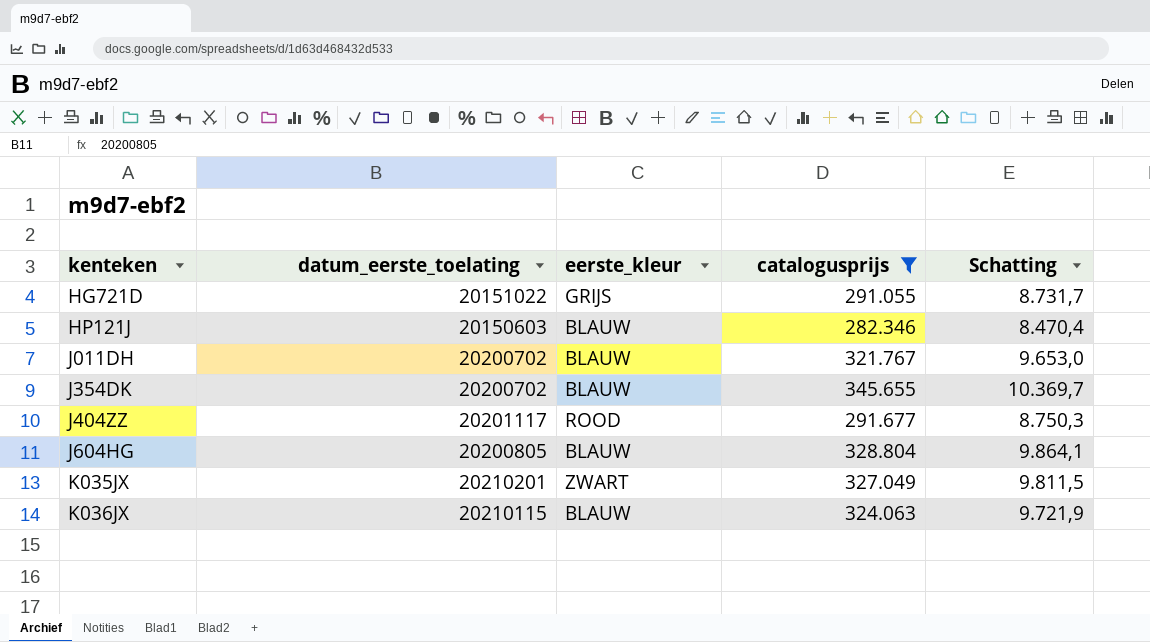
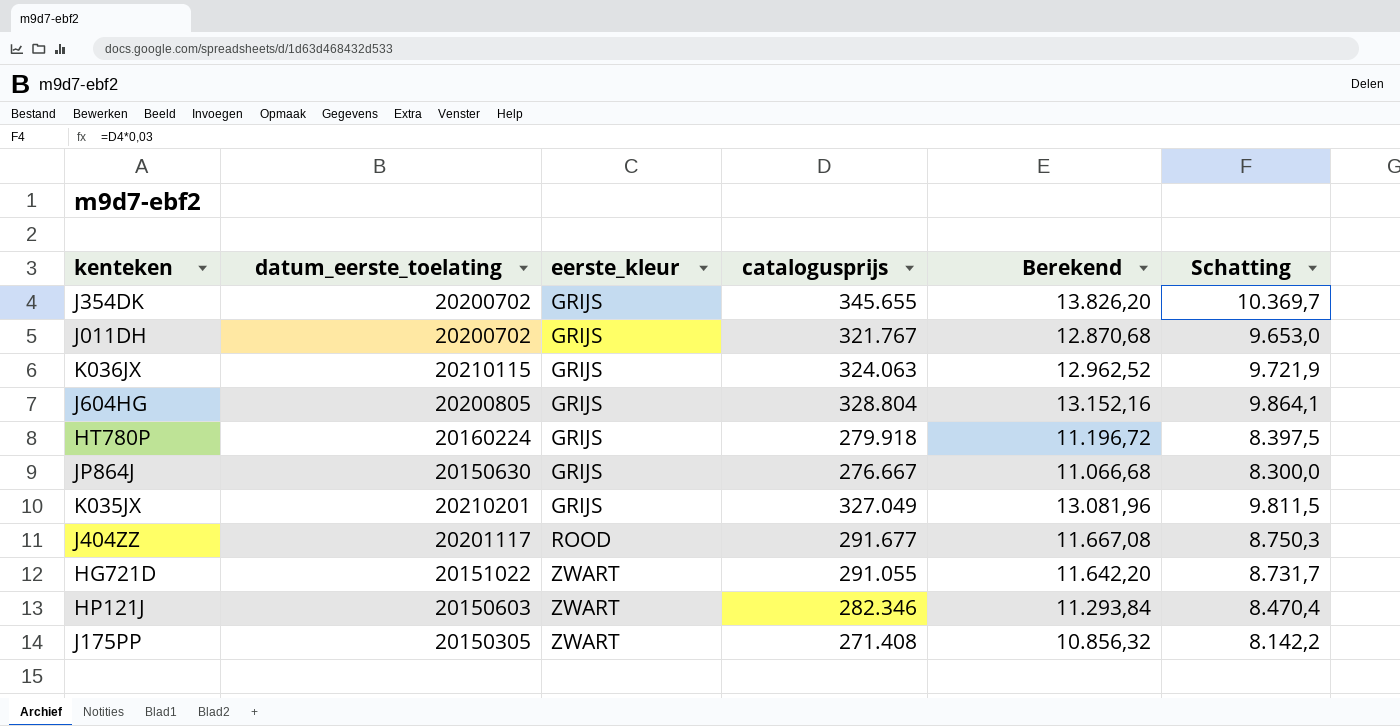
filter: catalogusprijs >= 282.346 -> none
row order: kenteken ascending -> eerste_kleur ascending
column Berekend | formula: none -> [catalogusprijs] * 0,04
J354DK | eerste_kleur: BLAUW -> GRIJS
J011DH | eerste_kleur: BLAUW -> GRIJS
K036JX | eerste_kleur: BLAUW -> GRIJS
J604HG | eerste_kleur: BLAUW -> GRIJS
K035JX | eerste_kleur: ZWART -> GRIJS
HG721D | eerste_kleur: GRIJS -> ZWART
HP121J | eerste_kleur: BLAUW -> ZWART

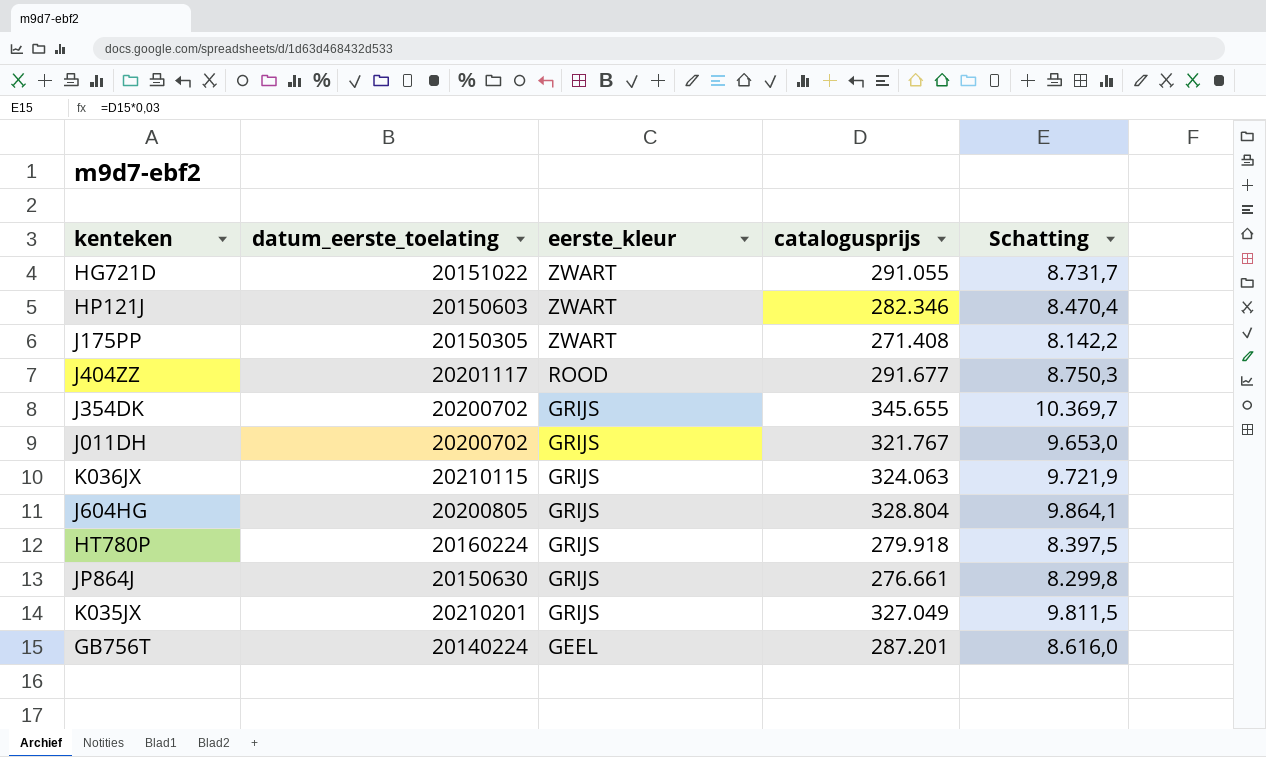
row order: eerste_kleur ascending -> eerste_kleur descending
column Berekend | formula: [catalogusprijs] * 0,04 -> none
JP864J | catalogusprijs: 276.667 -> 276.661
JP864J | Schatting: 8.300,0 -> 8.299,8
row GB756T: none -> 20140224 | GEEL | 287.201 | 8.616,0

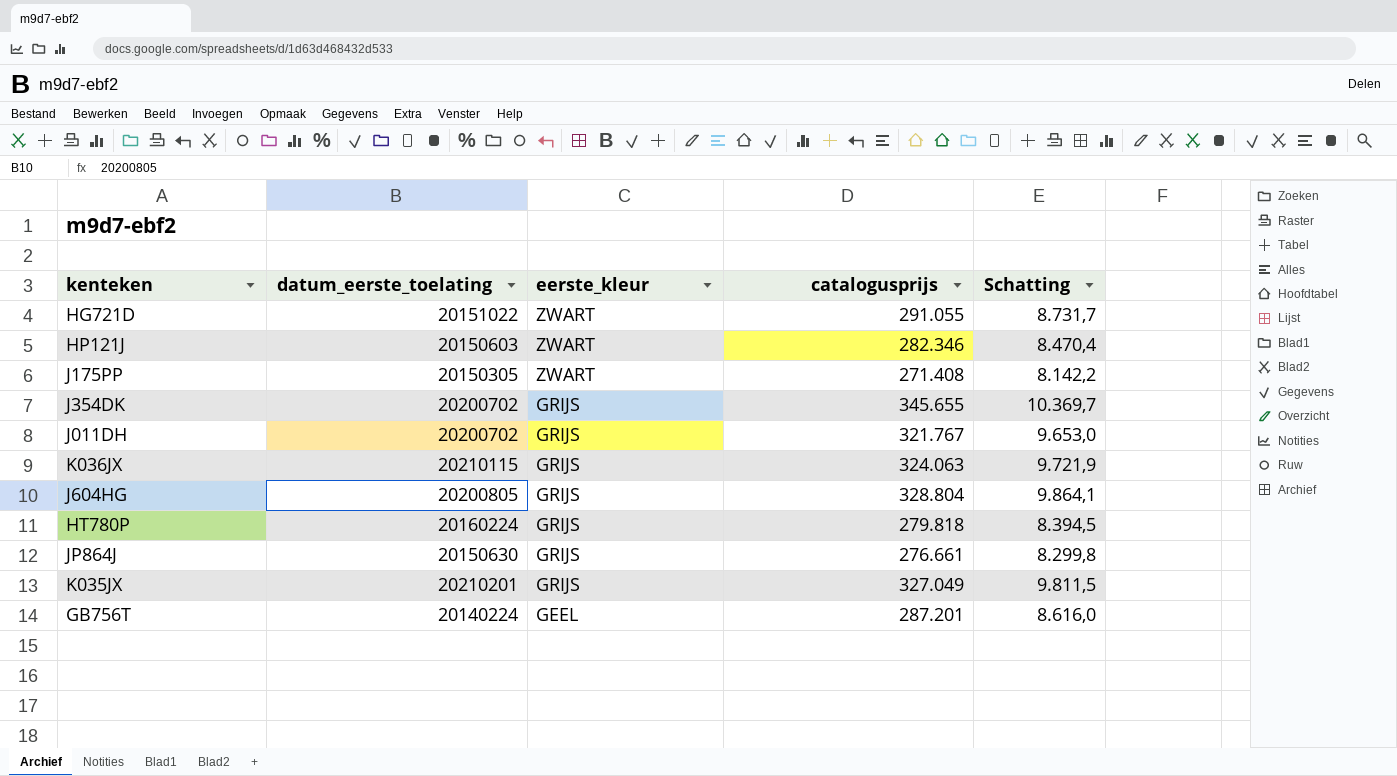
row J404ZZ: 20201117 | ROOD | 291.677 | 8.750,3 -> none
HT780P | catalogusprijs: 279.918 -> 279.818
HT780P | Schatting: 8.397,5 -> 8.394,5

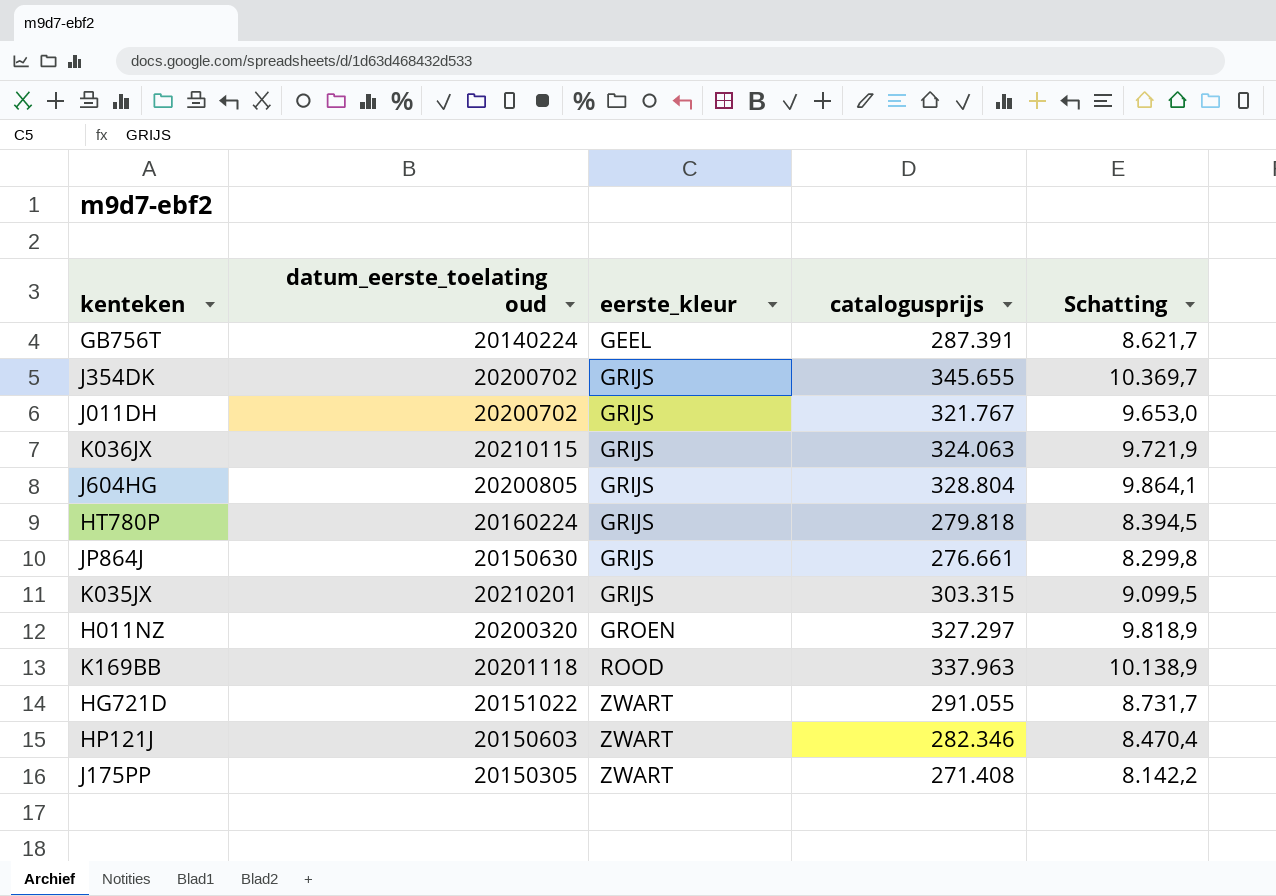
row order: eerste_kleur descending -> eerste_kleur ascending
column name: datum_eerste_toelating -> datum_eerste_toelating oud
GB756T | catalogusprijs: 287.201 -> 287.391
GB756T | Schatting: 8.616,0 -> 8.621,7
K035JX | catalogusprijs: 327.049 -> 303.315
K035JX | Schatting: 9.811,5 -> 9.099,5
row H011NZ: none -> 20200320 | GROEN | 327.297 | 9.818,9
row K169BB: none -> 20201118 | ROOD | 337.963 | 10.138,9

